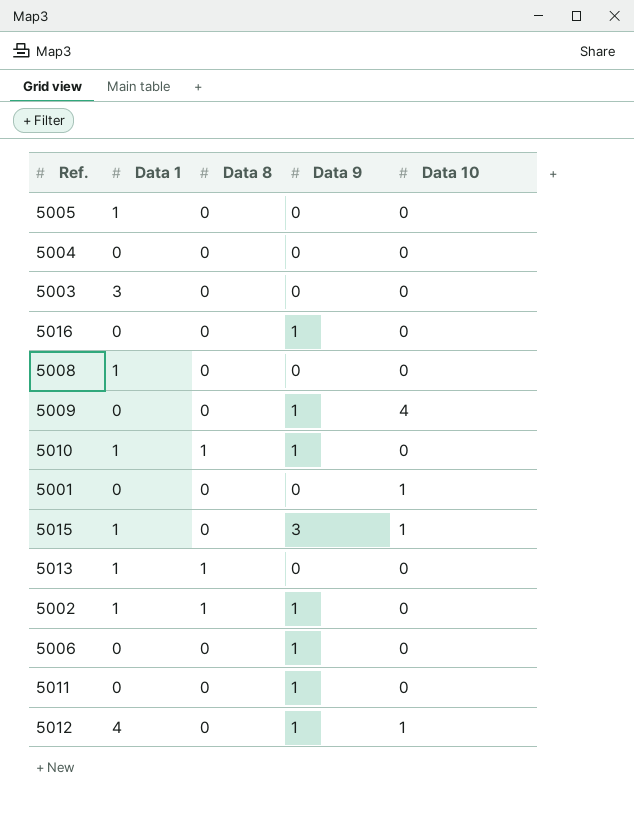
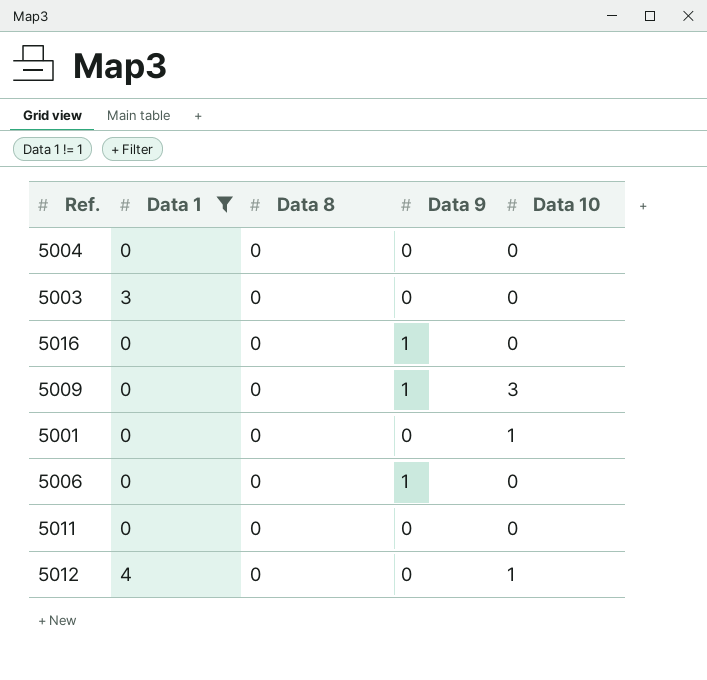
filter: none -> Data 1 != 1
5009 | Data 10: 4 -> 3
5011 | Data 9: 1 -> 0
5012 | Data 9: 1 -> 0

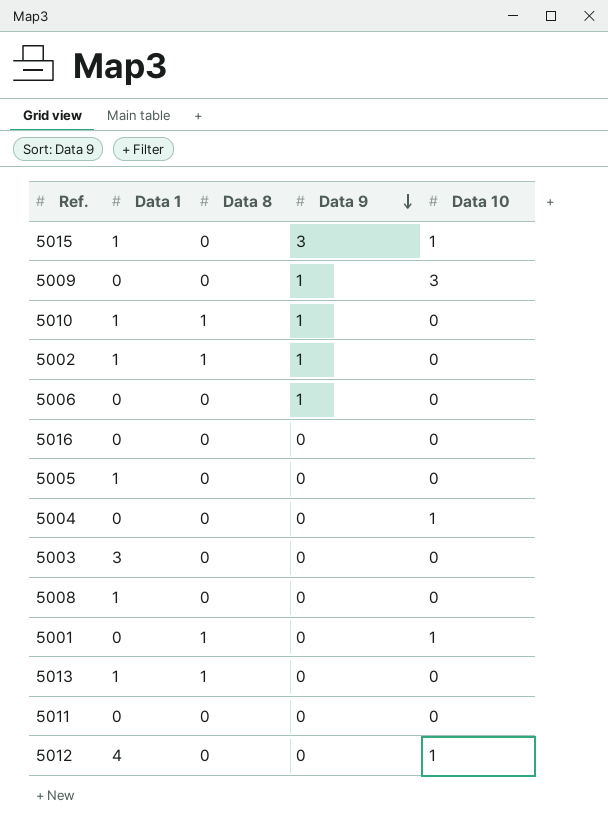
filter: Data 1 != 1 -> none
row order: none -> Data 9 descending
5016 | Data 9: 1 -> 0
5004 | Data 10: 0 -> 1
5001 | Data 8: 0 -> 1

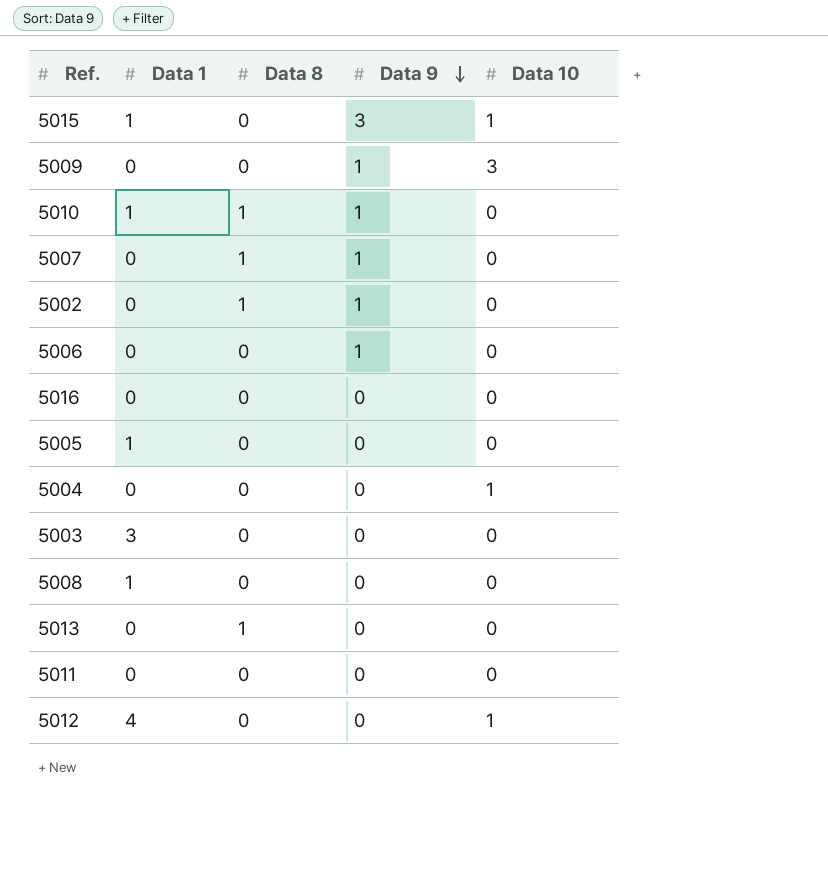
row 5001: 0 | 1 | 0 | 1 -> none
row 5007: none -> 0 | 1 | 1 | 0
5002 | Data 1: 1 -> 0
5013 | Data 1: 1 -> 0

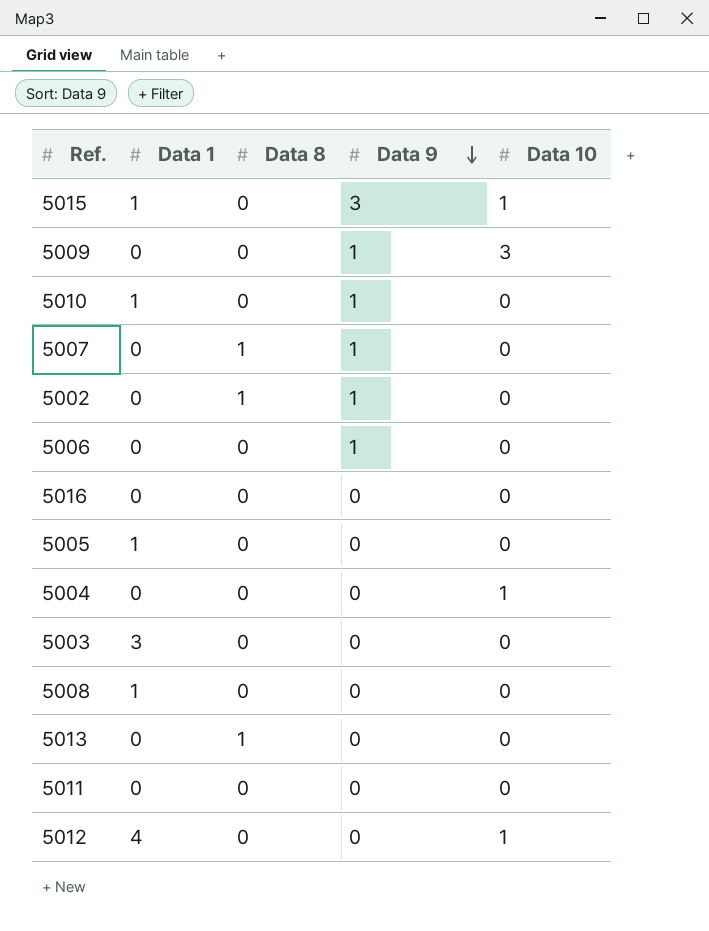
5010 | Data 8: 1 -> 0

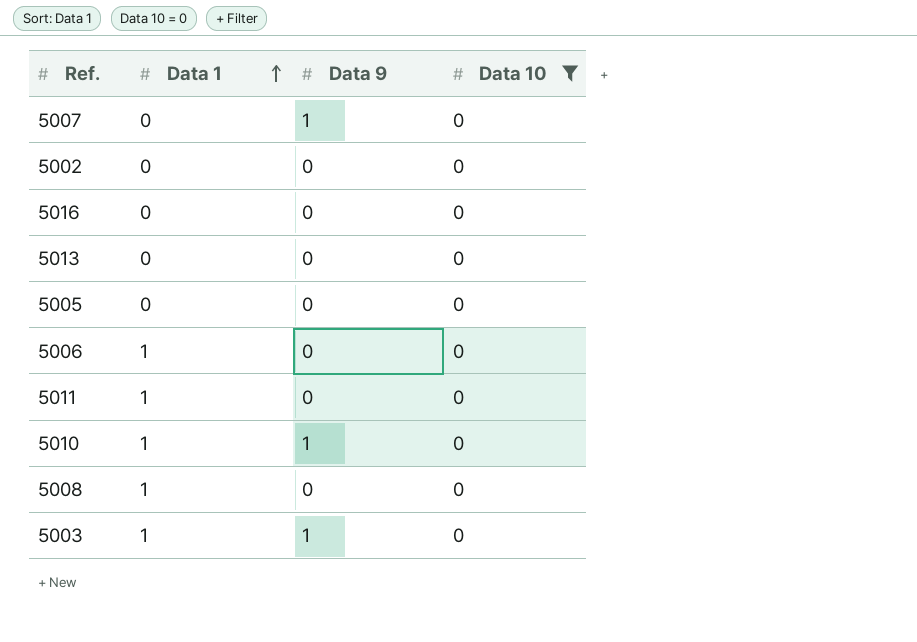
filter: none -> Data 10 = 0
row order: Data 9 descending -> Data 1 ascending
column Data 8 | position: 3 -> none
5002 | Data 9: 1 -> 0
5005 | Data 1: 1 -> 0
5006 | Data 1: 0 -> 1
5006 | Data 9: 1 -> 0
5011 | Data 1: 0 -> 1
5003 | Data 1: 3 -> 1
5003 | Data 9: 0 -> 1

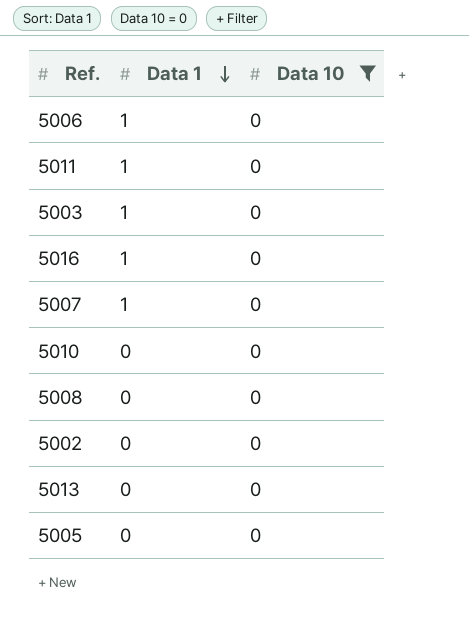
row order: Data 1 ascending -> Data 1 descending
column Data 9 | position: 3 -> none
5016 | Data 1: 0 -> 1
5007 | Data 1: 0 -> 1
5010 | Data 1: 1 -> 0
5008 | Data 1: 1 -> 0

